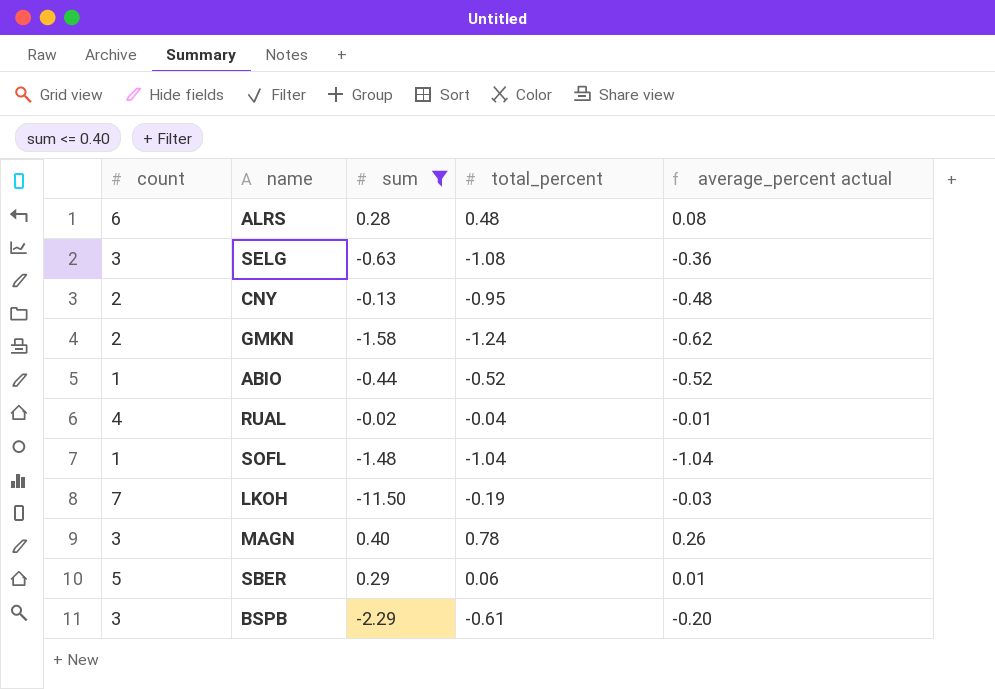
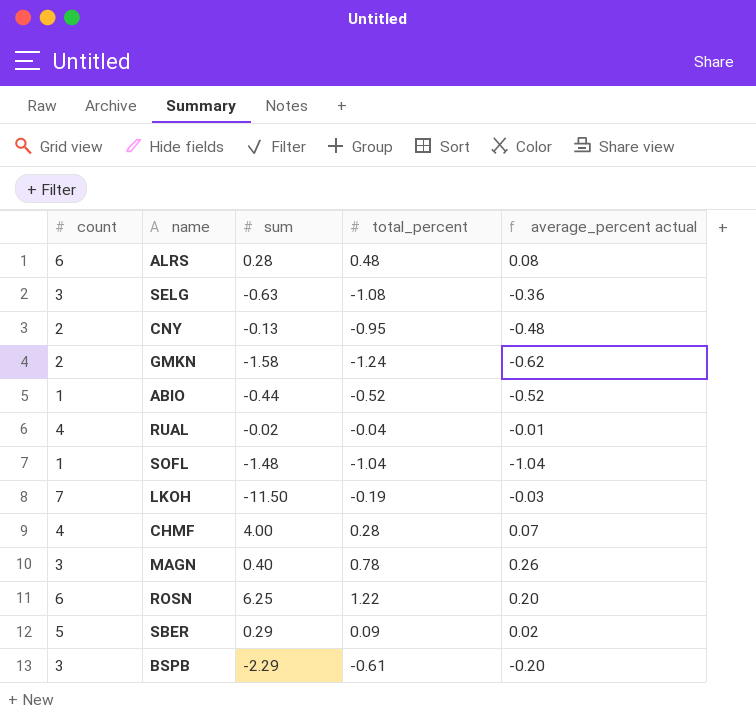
filter: sum <= 0.40 -> none
SBER | total_percent: 0.06 -> 0.09
SBER | average_percent actual: 0.01 -> 0.02

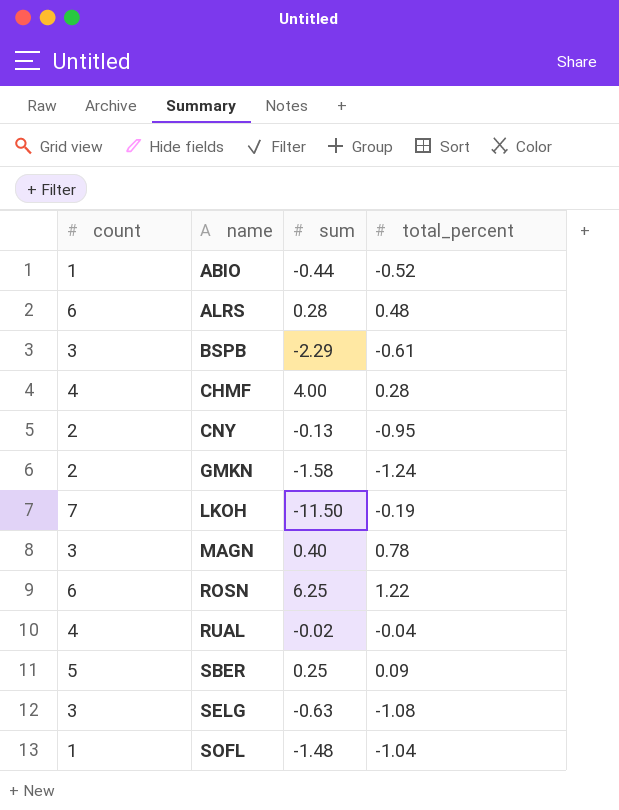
row order: none -> name ascending
column average_percent actual | formula: [total_percent] / [count] -> none
SBER | sum: 0.29 -> 0.25

